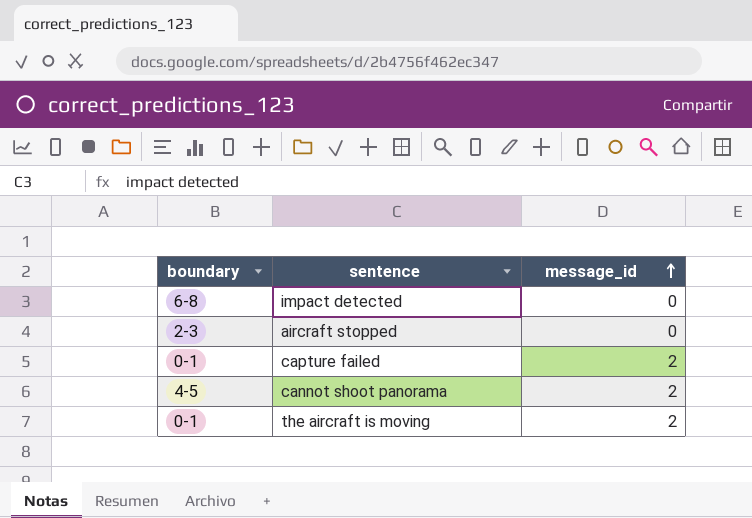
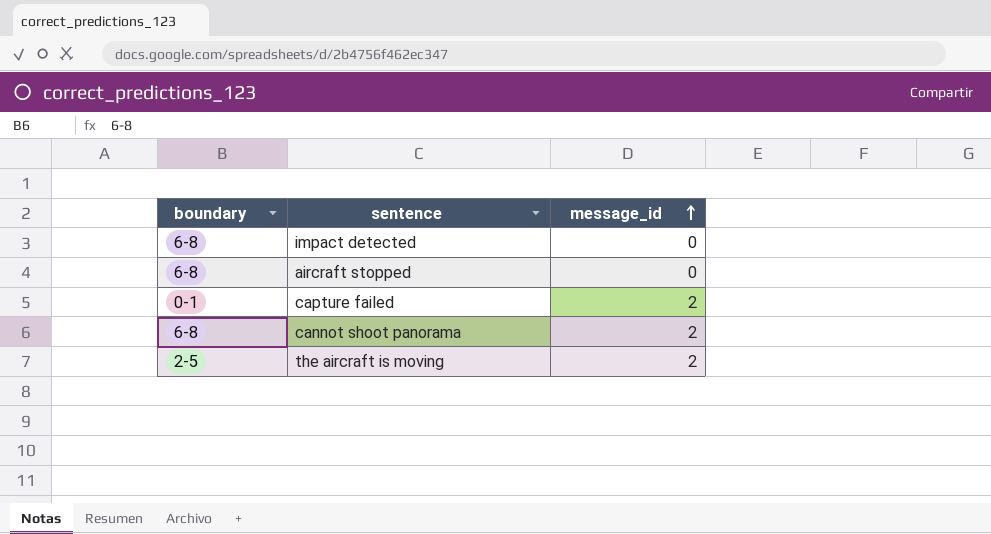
aircraft stopped | boundary: 2-3 -> 6-8
cannot shoot panorama | boundary: 4-5 -> 6-8
the aircraft is moving | boundary: 0-1 -> 2-5

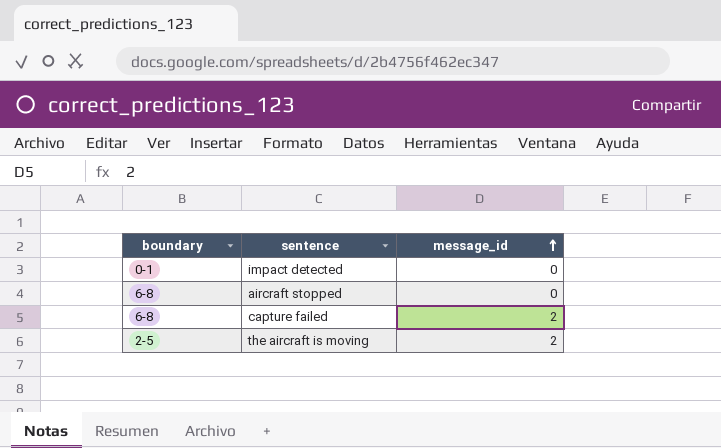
row cannot shoot panorama: 6-8 | 2 -> none
impact detected | boundary: 6-8 -> 0-1
capture failed | boundary: 0-1 -> 6-8

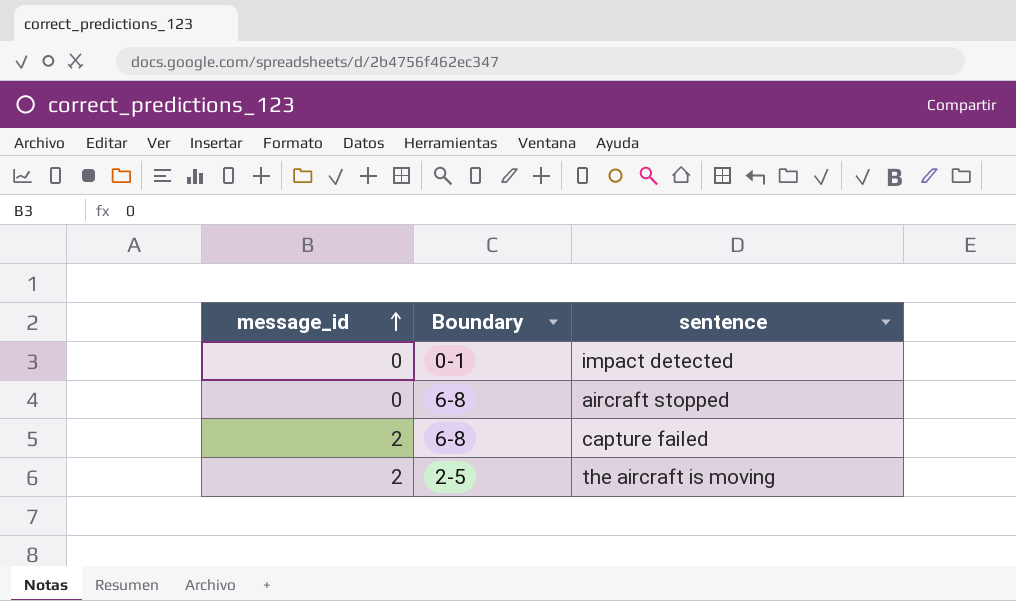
column message_id | position: 3 -> 1
column name: boundary -> Boundary

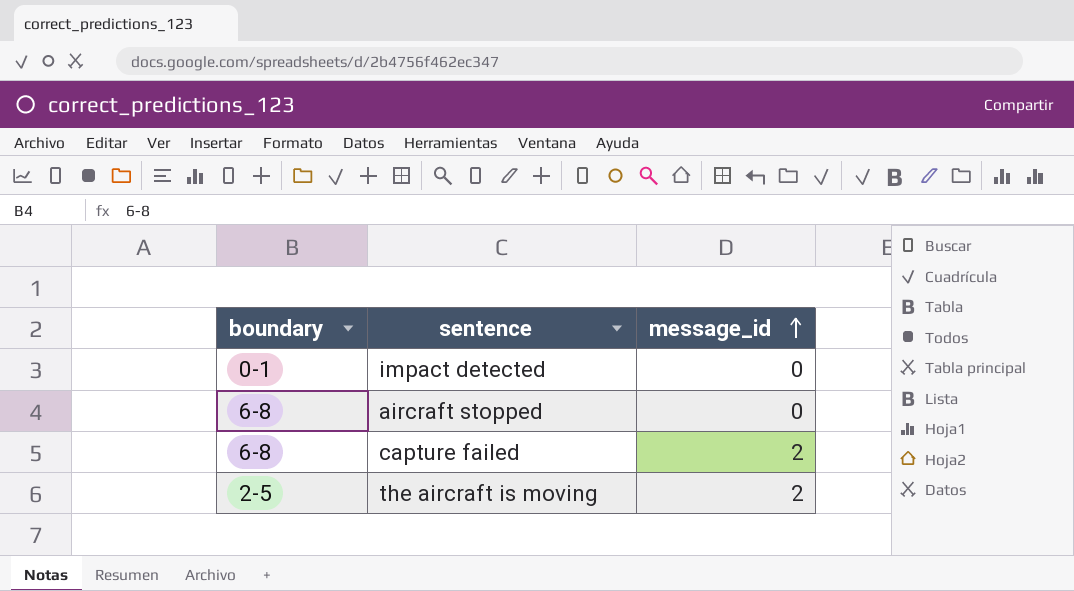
column name: Boundary -> boundary
column message_id | position: 1 -> 3

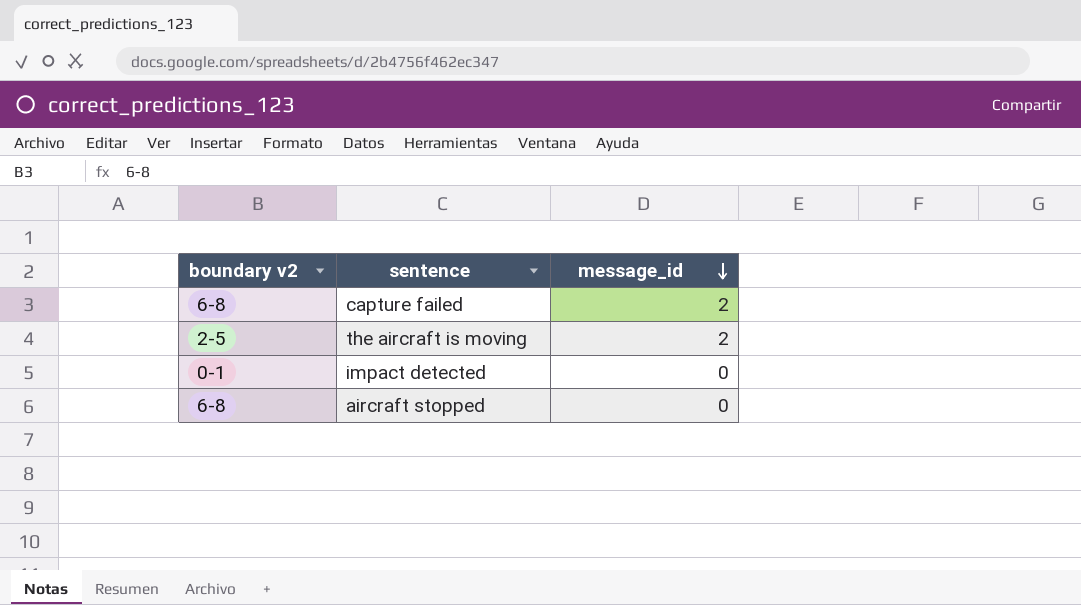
row order: message_id ascending -> message_id descending
column name: boundary -> boundary v2

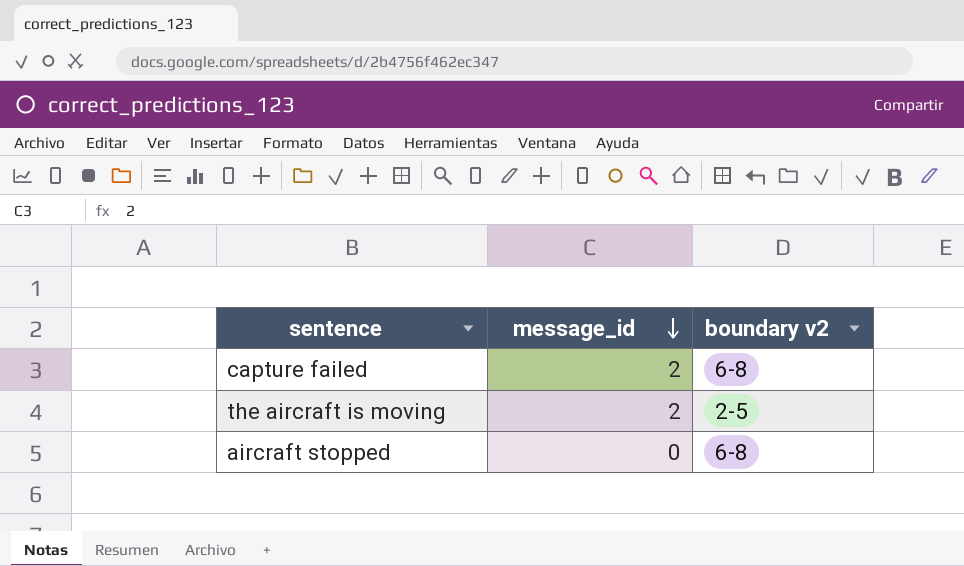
column boundary v2 | position: 1 -> 3
row impact detected: 0-1 | 0 -> none

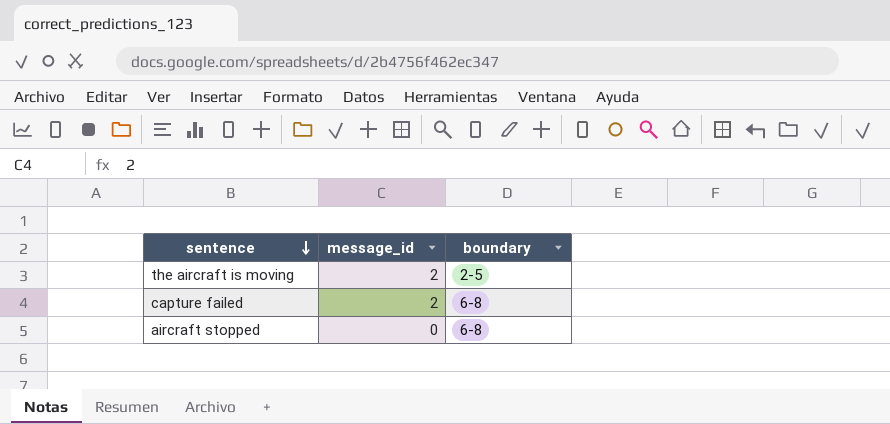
row order: message_id descending -> sentence descending
column name: boundary v2 -> boundary

